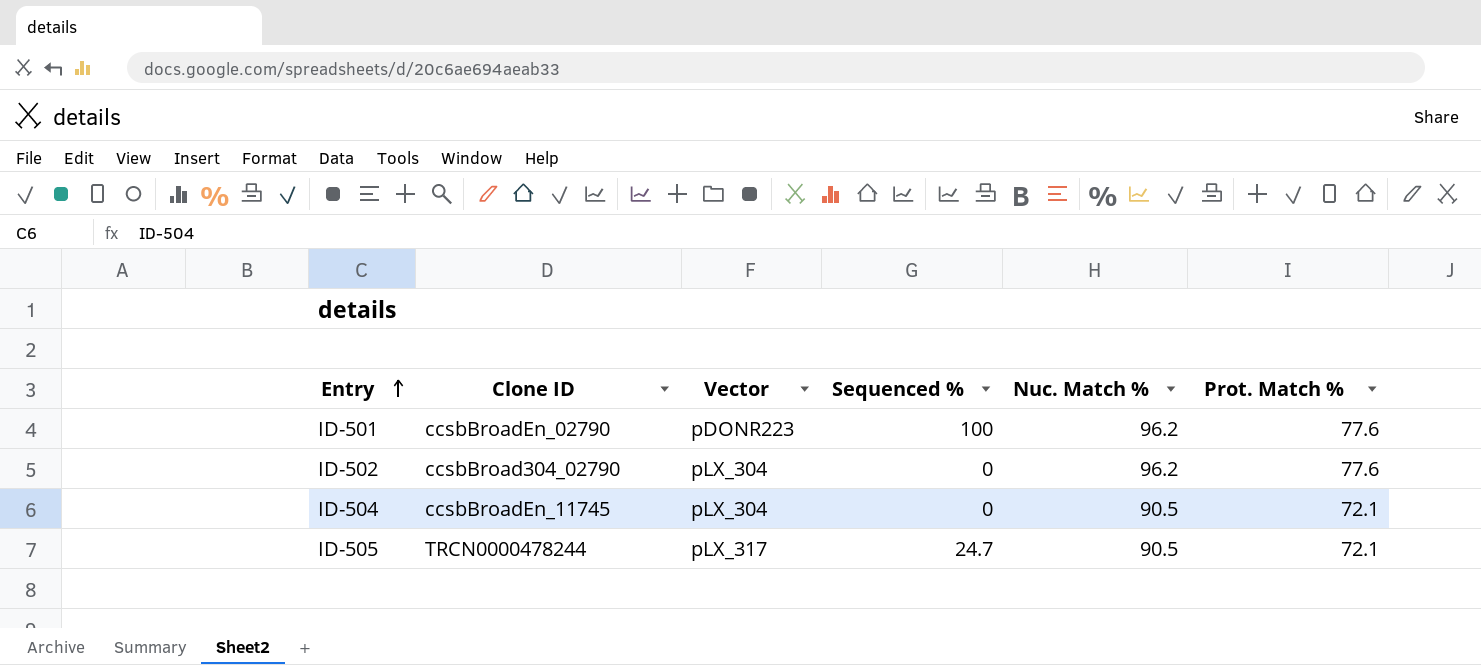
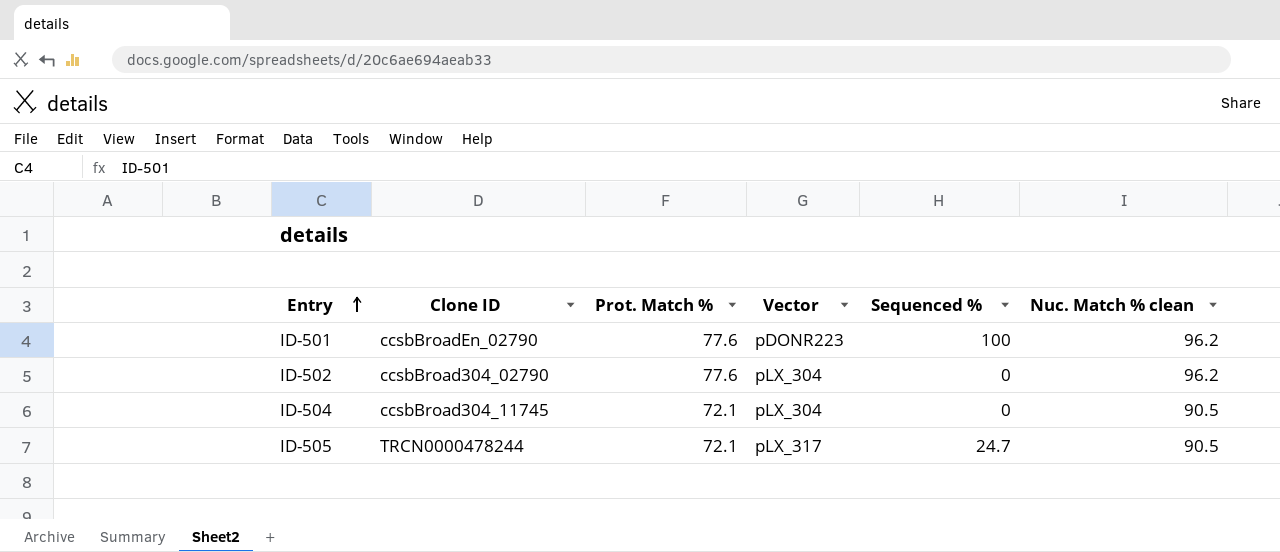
column Prot. Match % | position: 6 -> 3
column name: Nuc. Match % -> Nuc. Match % clean
ID-504 | Clone ID: ccsbBroadEn_11745 -> ccsbBroad304_11745

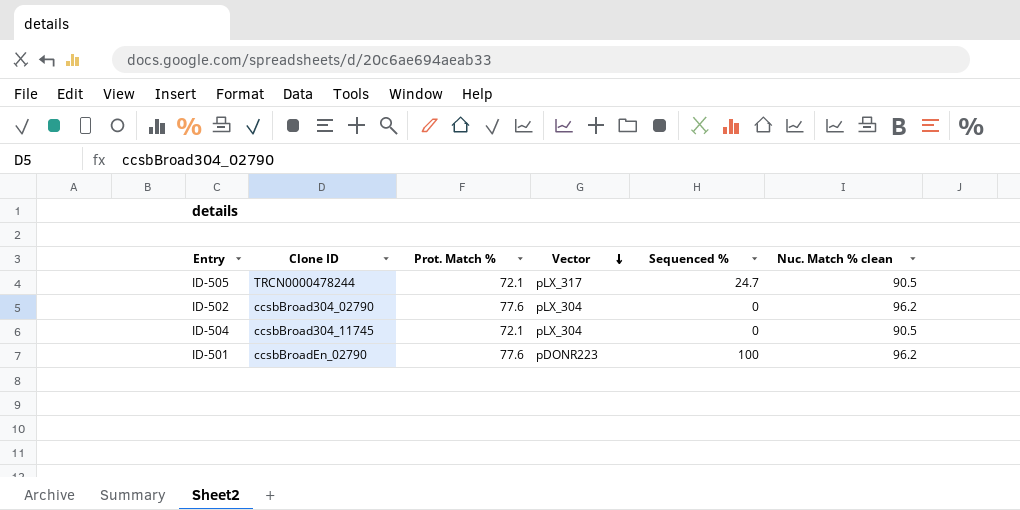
row order: Entry ascending -> Vector descending

